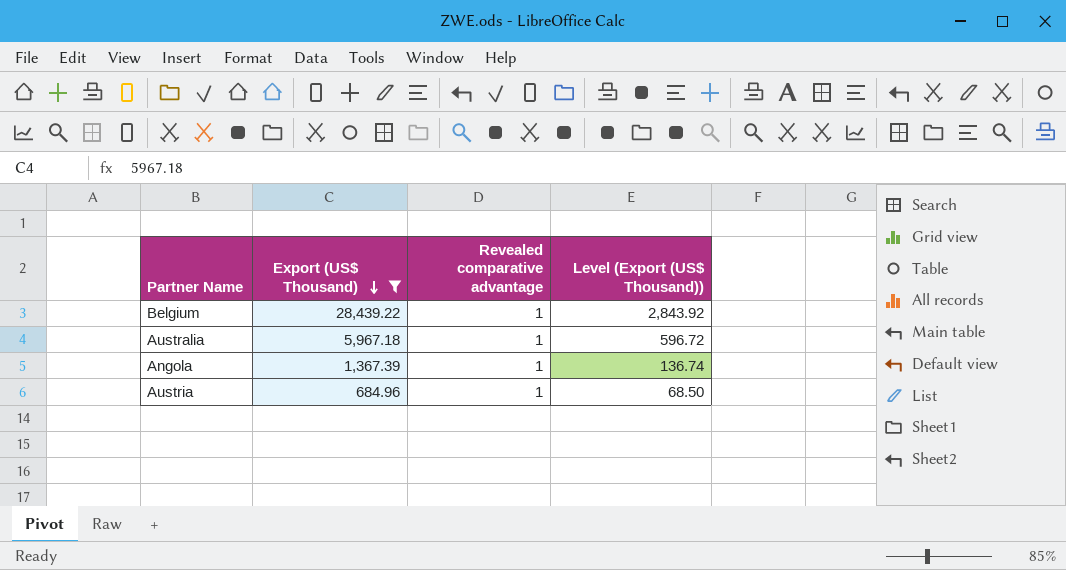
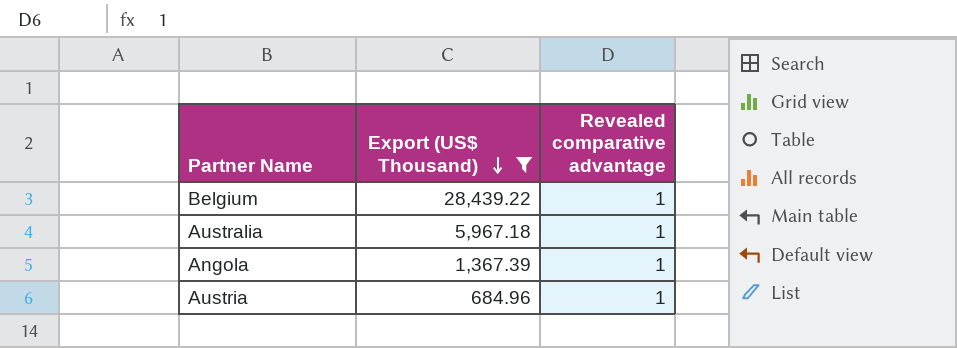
column Level (Export (US$ Thousand)) | formula: [Export (US$ Thousand)] * 0.1 -> none

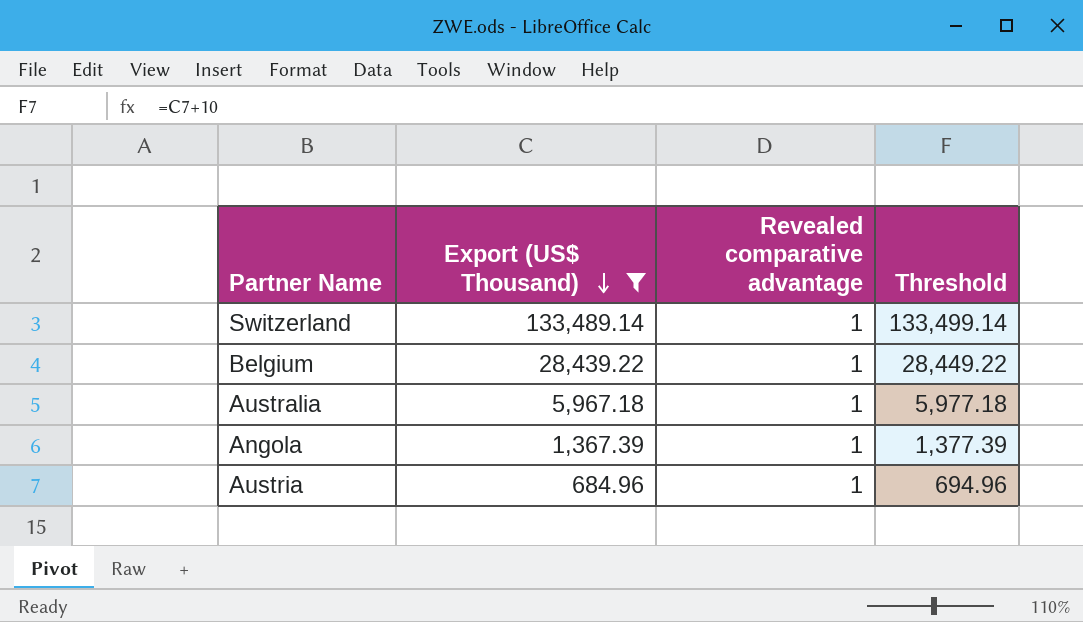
column Threshold | formula: none -> [Export (US$ Thousand)] + 10
row Switzerland: none -> 133,489.14 | 1 | 133,499.14

